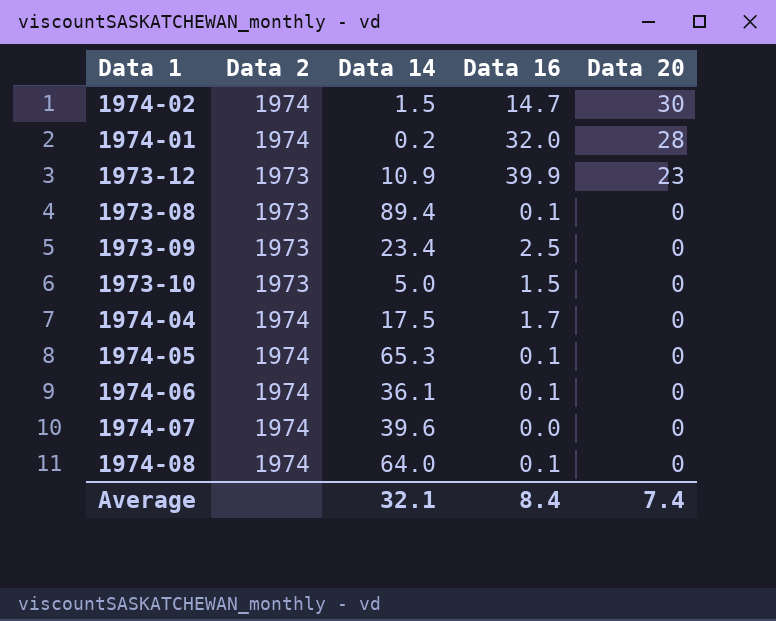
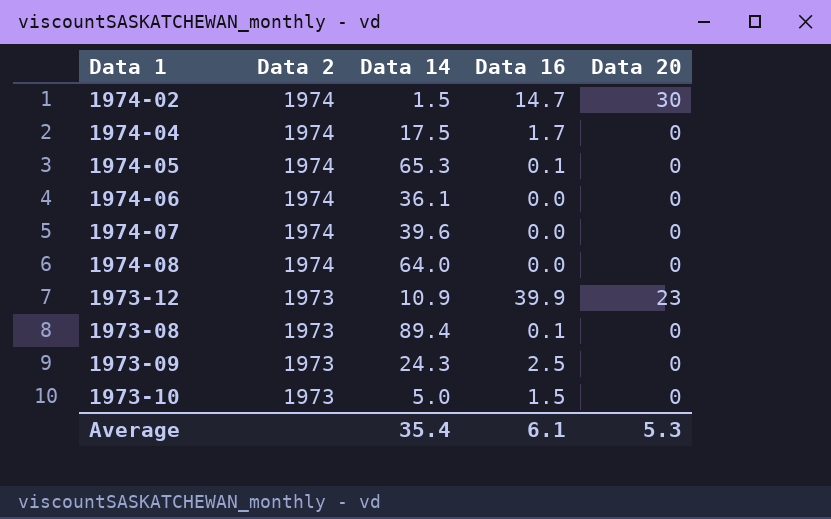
row order: Data 20 descending -> Data 2 descending
row 1974-01: 1974 | 0.2 | 32.0 | 28 -> none
1974-06 | Data 16: 0.1 -> 0.0
1974-08 | Data 16: 0.1 -> 0.0
1973-09 | Data 14: 23.4 -> 24.3
Average | Data 14: 32.1 -> 35.4
Average | Data 16: 8.4 -> 6.1
Average | Data 20: 7.4 -> 5.3

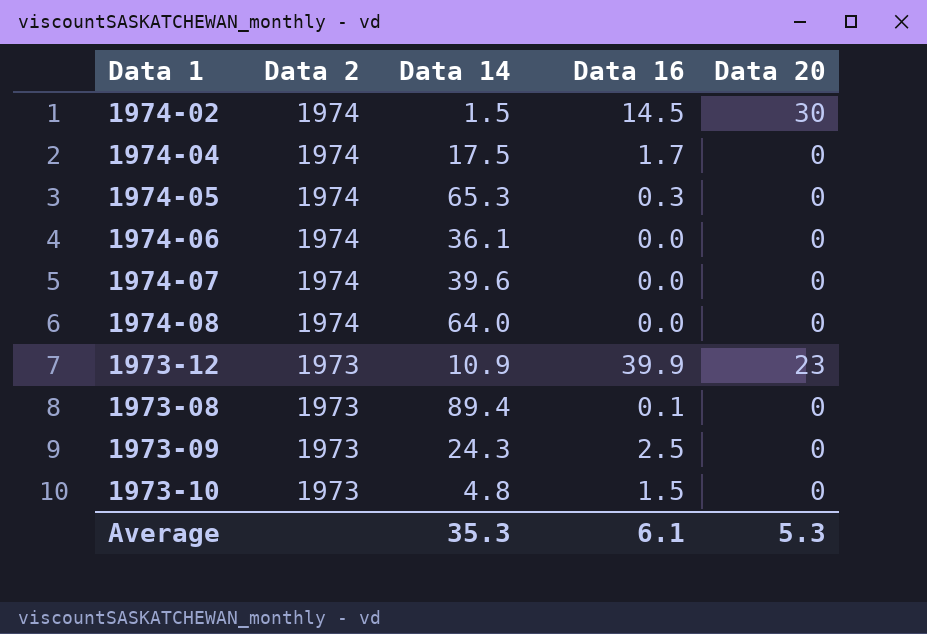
1974-02 | Data 16: 14.7 -> 14.5
1974-05 | Data 16: 0.1 -> 0.3
1973-10 | Data 14: 5.0 -> 4.8
Average | Data 14: 35.4 -> 35.3

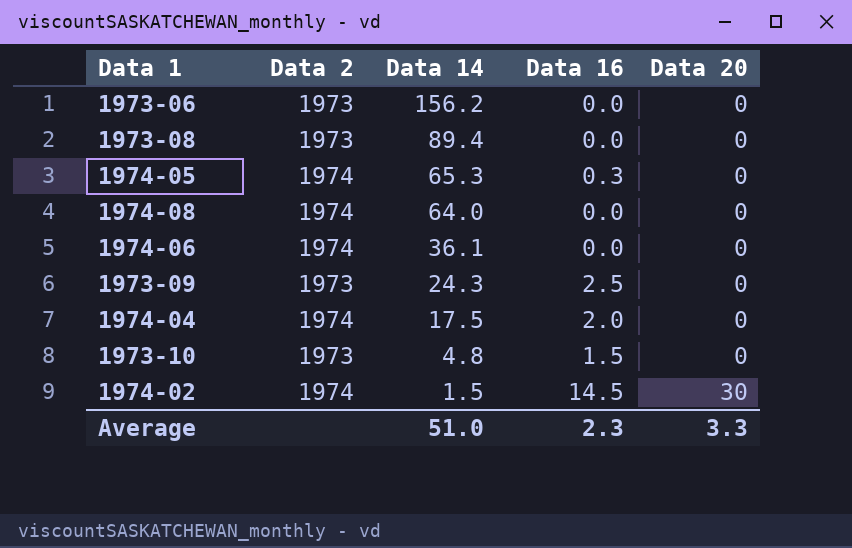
row order: Data 2 descending -> Data 14 descending
row 1974-07: 1974 | 39.6 | 0.0 | 0 -> none
row 1973-12: 1973 | 10.9 | 39.9 | 23 -> none
row 1973-06: none -> 1973 | 156.2 | 0.0 | 0
1973-08 | Data 16: 0.1 -> 0.0
1974-04 | Data 16: 1.7 -> 2.0
Average | Data 14: 35.3 -> 51.0
Average | Data 16: 6.1 -> 2.3
Average | Data 20: 5.3 -> 3.3

